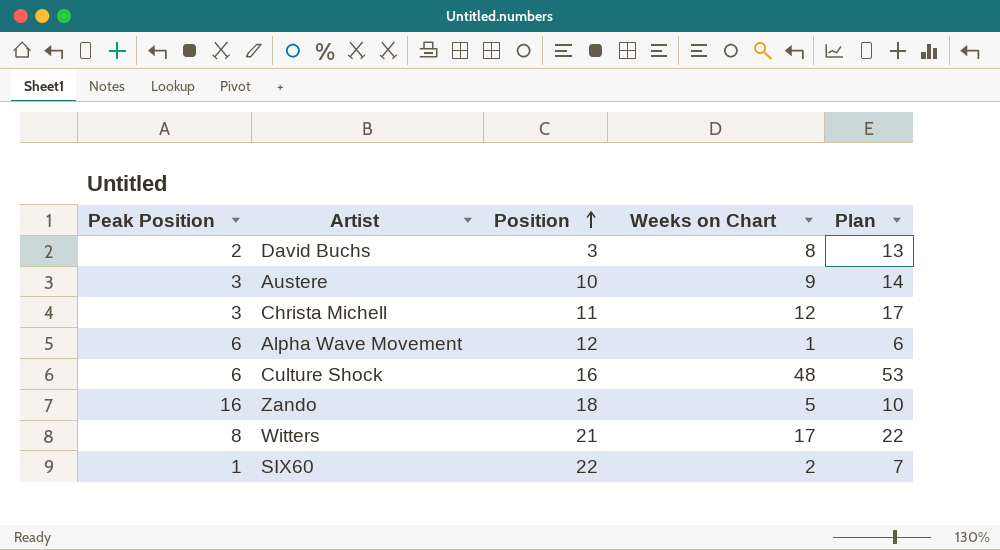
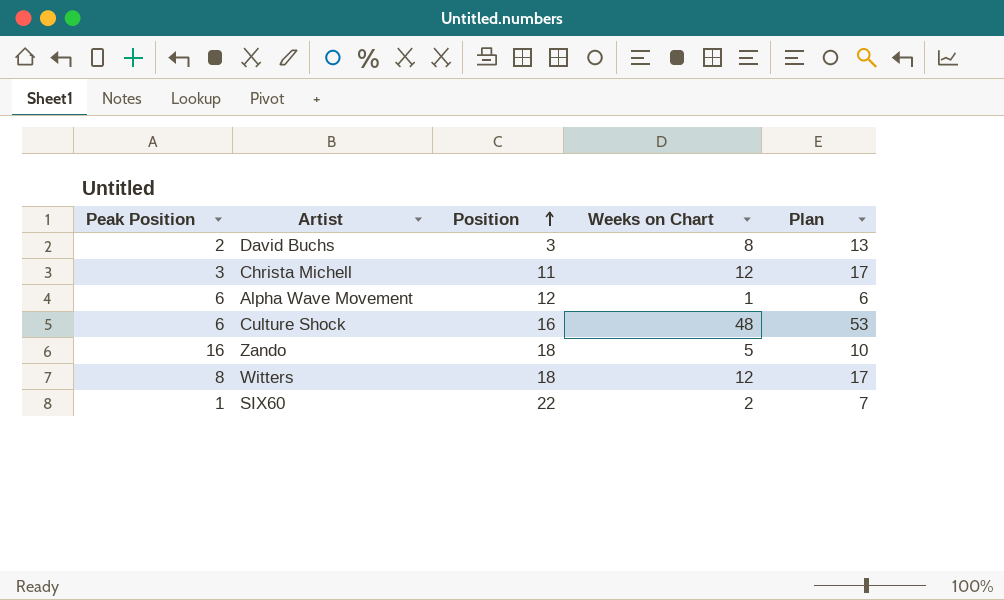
row Austere: 3 | 10 | 9 | 14 -> none
Witters | Position: 21 -> 18
Witters | Weeks on Chart: 17 -> 12
Witters | Plan: 22 -> 17

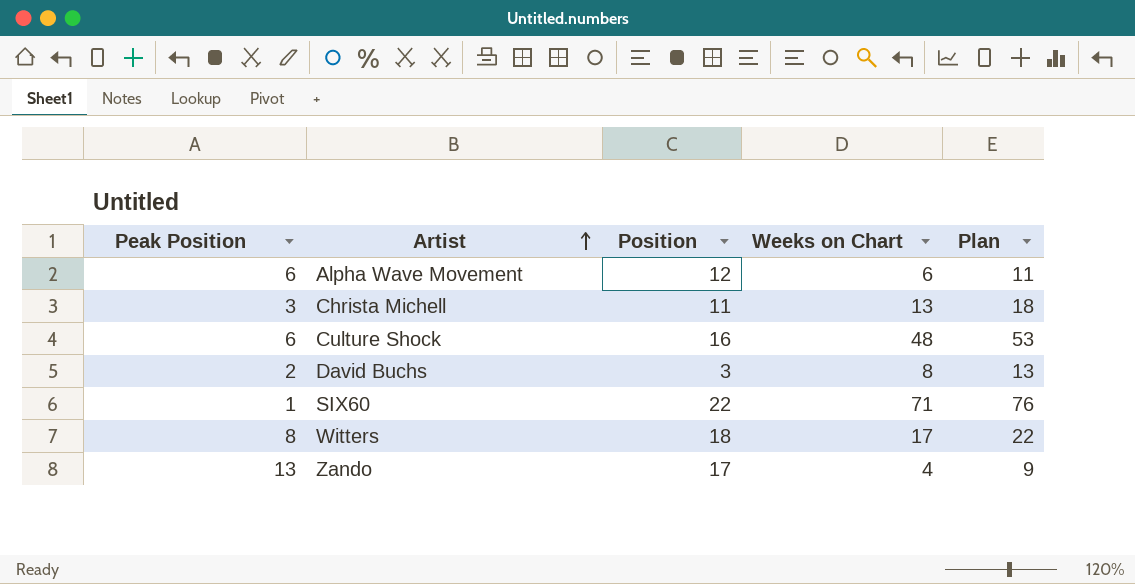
row order: Position ascending -> Artist ascending
Alpha Wave Movement | Weeks on Chart: 1 -> 6
Alpha Wave Movement | Plan: 6 -> 11
Christa Michell | Weeks on Chart: 12 -> 13
Christa Michell | Plan: 17 -> 18
SIX60 | Weeks on Chart: 2 -> 71
SIX60 | Plan: 7 -> 76
Witters | Weeks on Chart: 12 -> 17
Witters | Plan: 17 -> 22
Zando | Peak Position: 16 -> 13
Zando | Position: 18 -> 17
Zando | Weeks on Chart: 5 -> 4
Zando | Plan: 10 -> 9

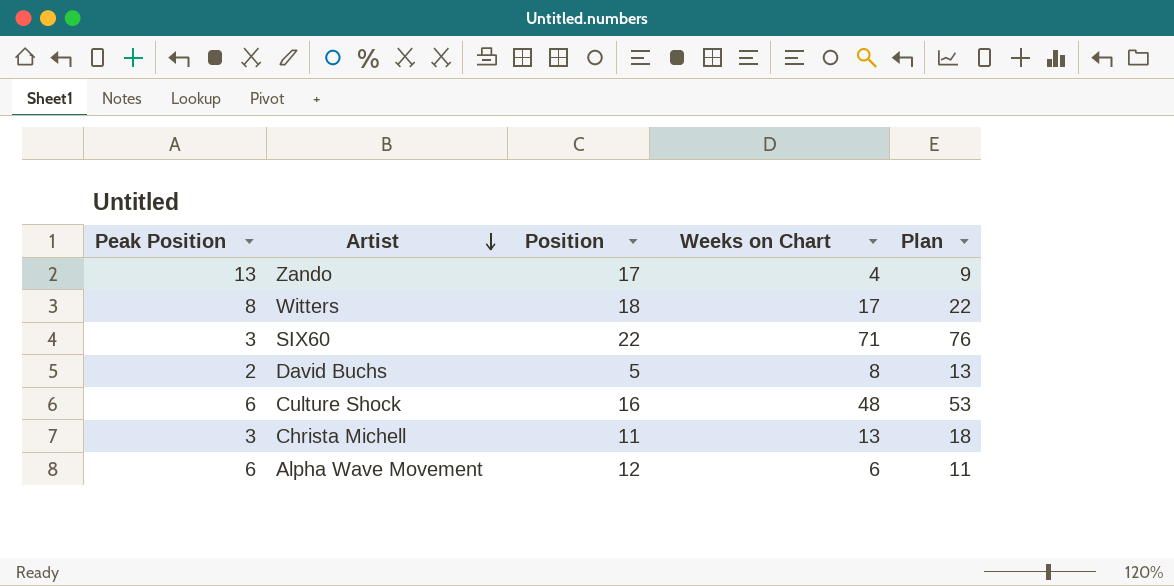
row order: Artist ascending -> Artist descending
SIX60 | Peak Position: 1 -> 3
David Buchs | Position: 3 -> 5

